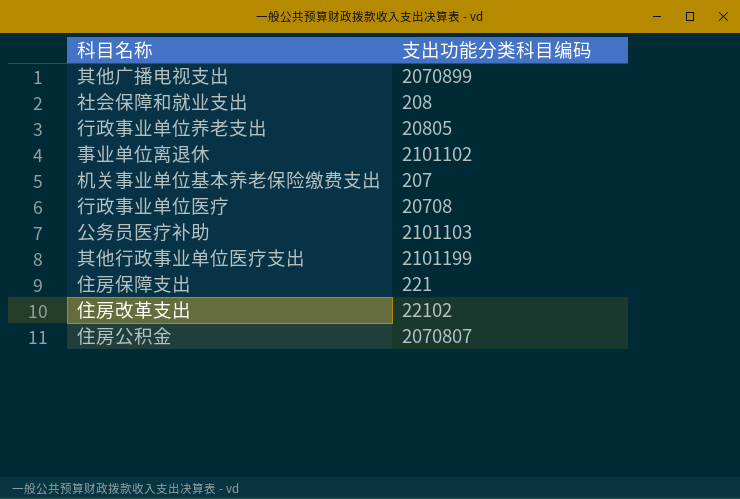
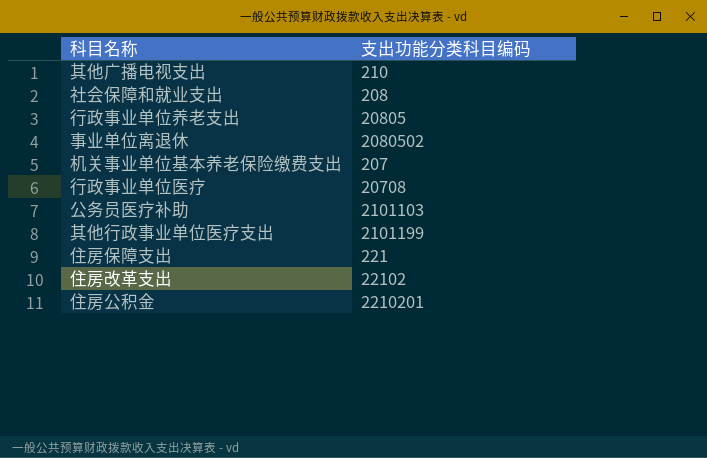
其他广播电视支出 | 支出功能分类科目编码: 2070899 -> 210
事业单位离退休 | 支出功能分类科目编码: 2101102 -> 2080502
住房公积金 | 支出功能分类科目编码: 2070807 -> 2210201

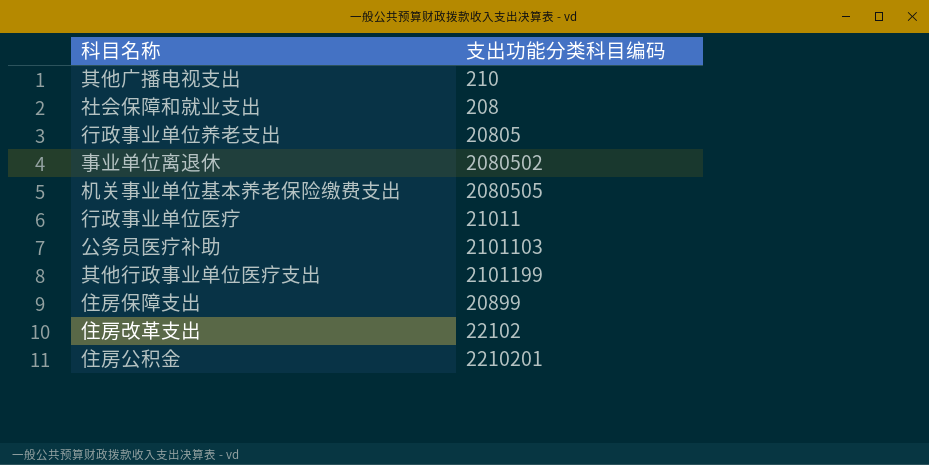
机关事业单位基本养老保险缴费支出 | 支出功能分类科目编码: 207 -> 2080505
行政事业单位医疗 | 支出功能分类科目编码: 20708 -> 21011
住房保障支出 | 支出功能分类科目编码: 221 -> 20899

